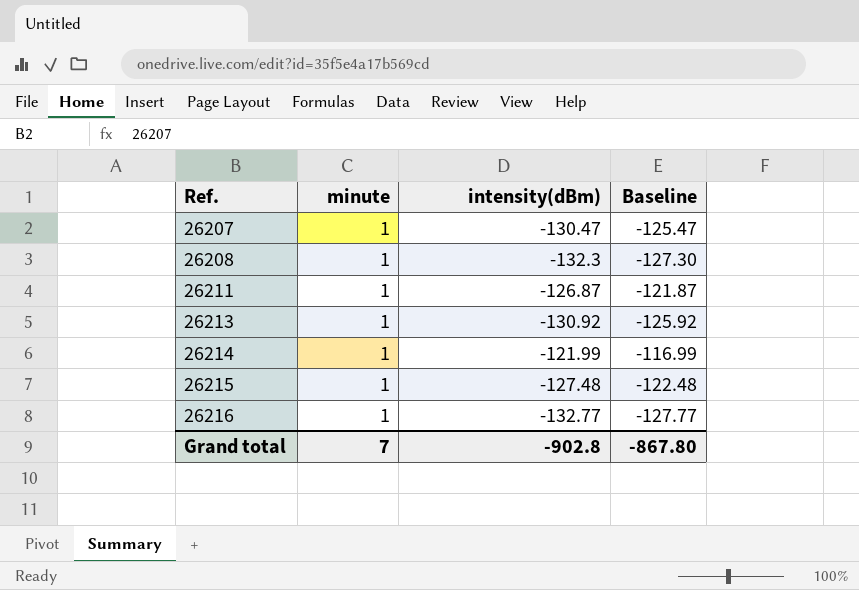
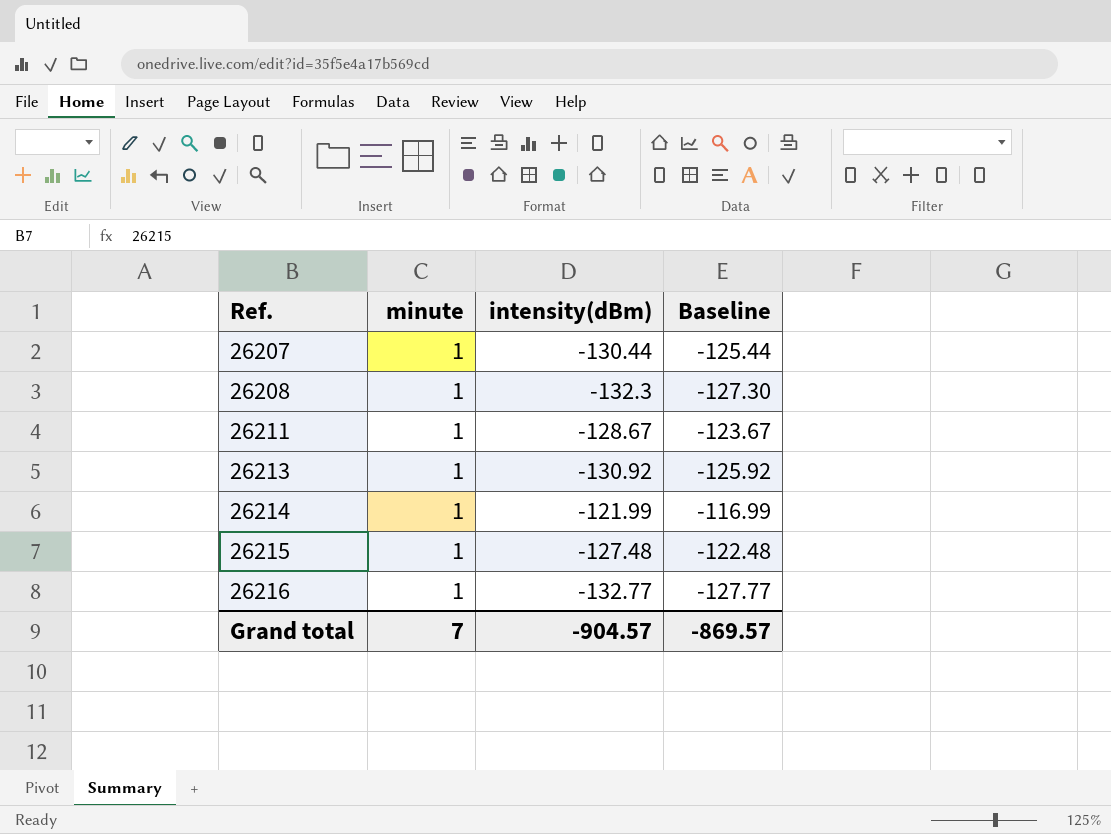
26207 | intensity(dBm): -130.47 -> -130.44
26207 | Baseline: -125.47 -> -125.44
26211 | intensity(dBm): -126.87 -> -128.67
26211 | Baseline: -121.87 -> -123.67
Grand total | intensity(dBm): -902.8 -> -904.57
Grand total | Baseline: -867.80 -> -869.57

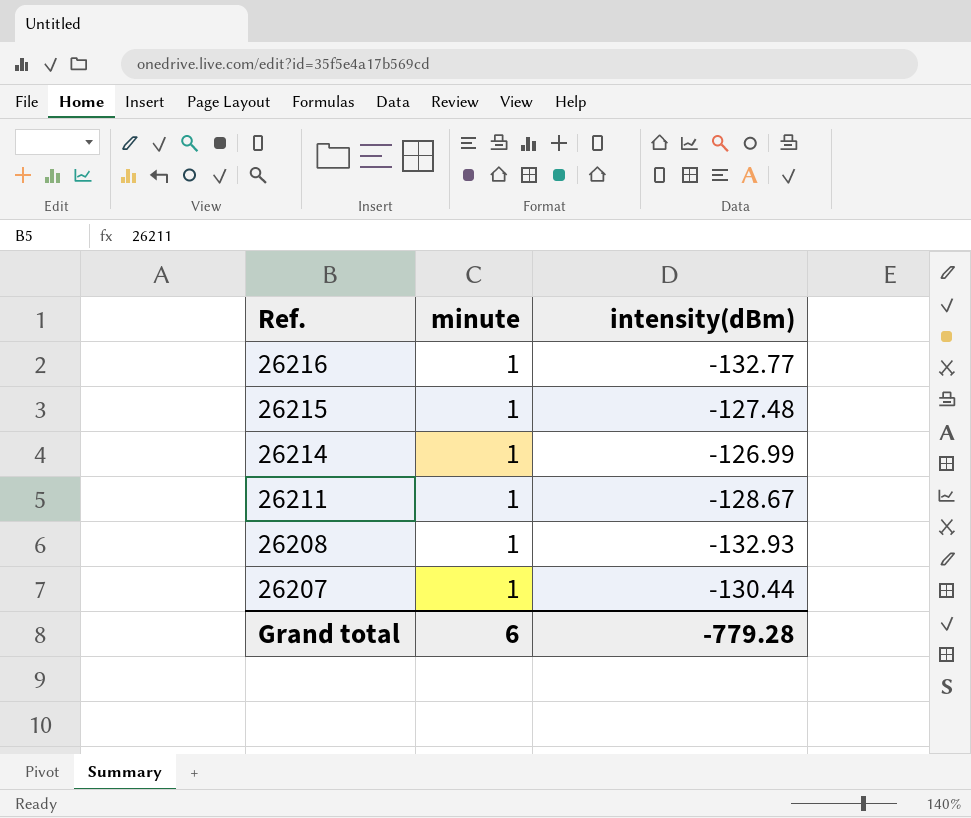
row order: Ref. ascending -> Ref. descending
column Baseline | formula: [intensity(dBm)] + 5 -> none
row 26213: 1 | -130.92 | -125.92 -> none
26214 | intensity(dBm): -121.99 -> -126.99
26208 | intensity(dBm): -132.3 -> -132.93
Grand total | minute: 7 -> 6
Grand total | intensity(dBm): -904.57 -> -779.28

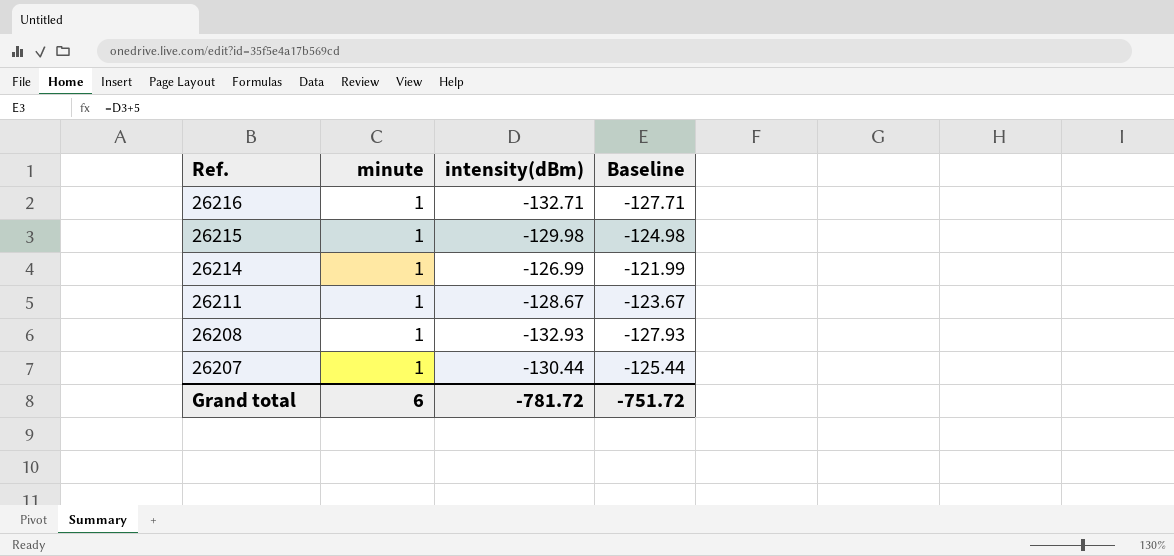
column Baseline | formula: none -> [intensity(dBm)] + 5
26216 | intensity(dBm): -132.77 -> -132.71
26215 | intensity(dBm): -127.48 -> -129.98
Grand total | intensity(dBm): -779.28 -> -781.72

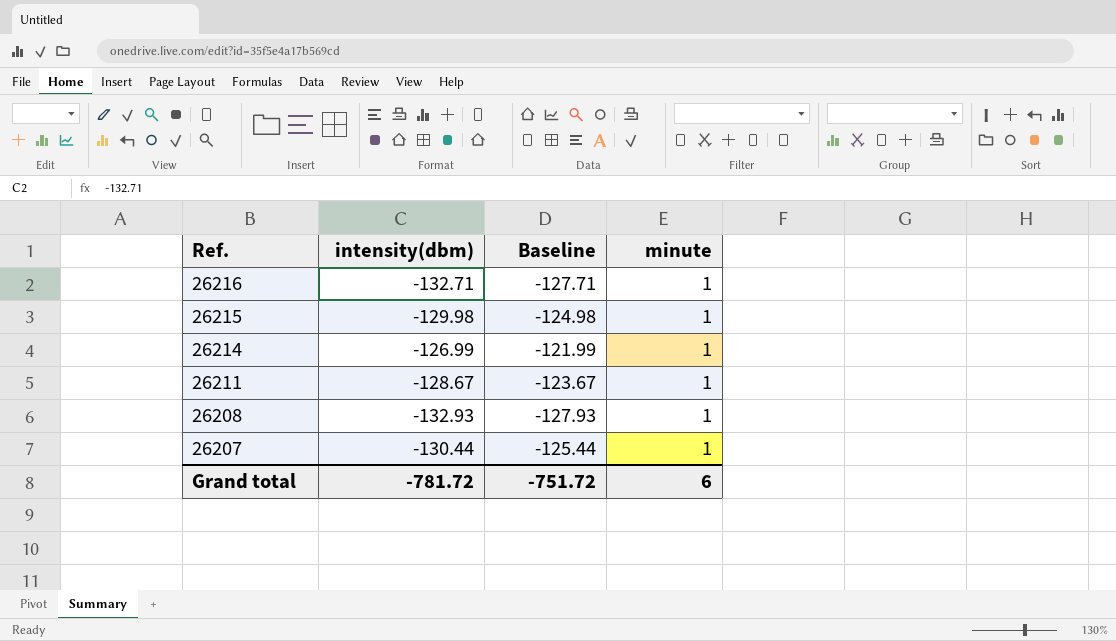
column name: intensity(dBm) -> intensity(dbm)
column minute | position: 2 -> 4

